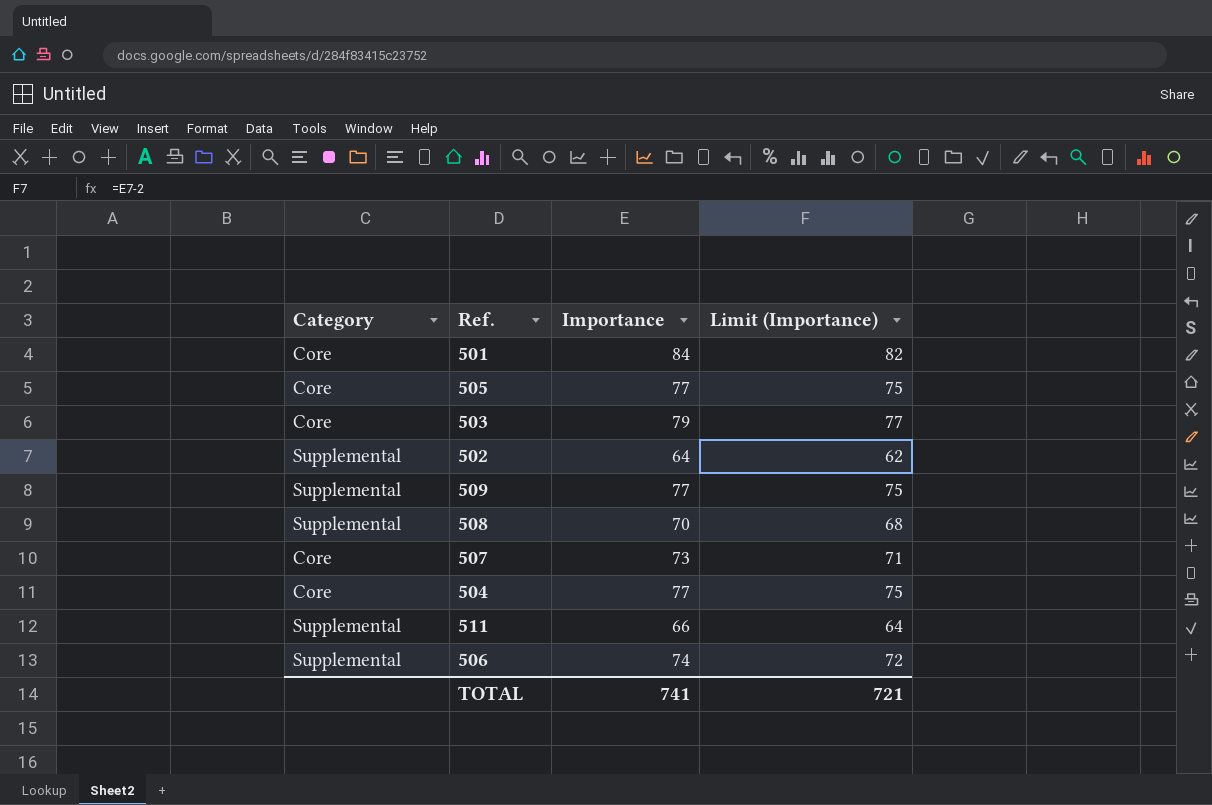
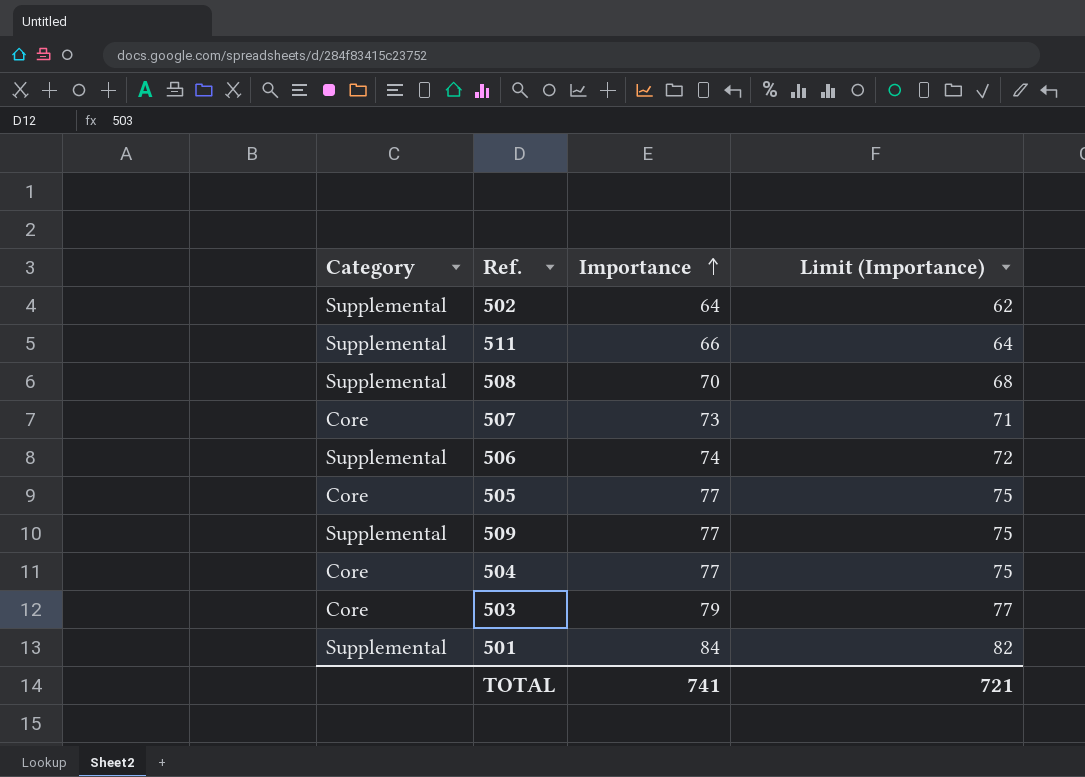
row order: none -> Importance ascending
501 | Category: Core -> Supplemental

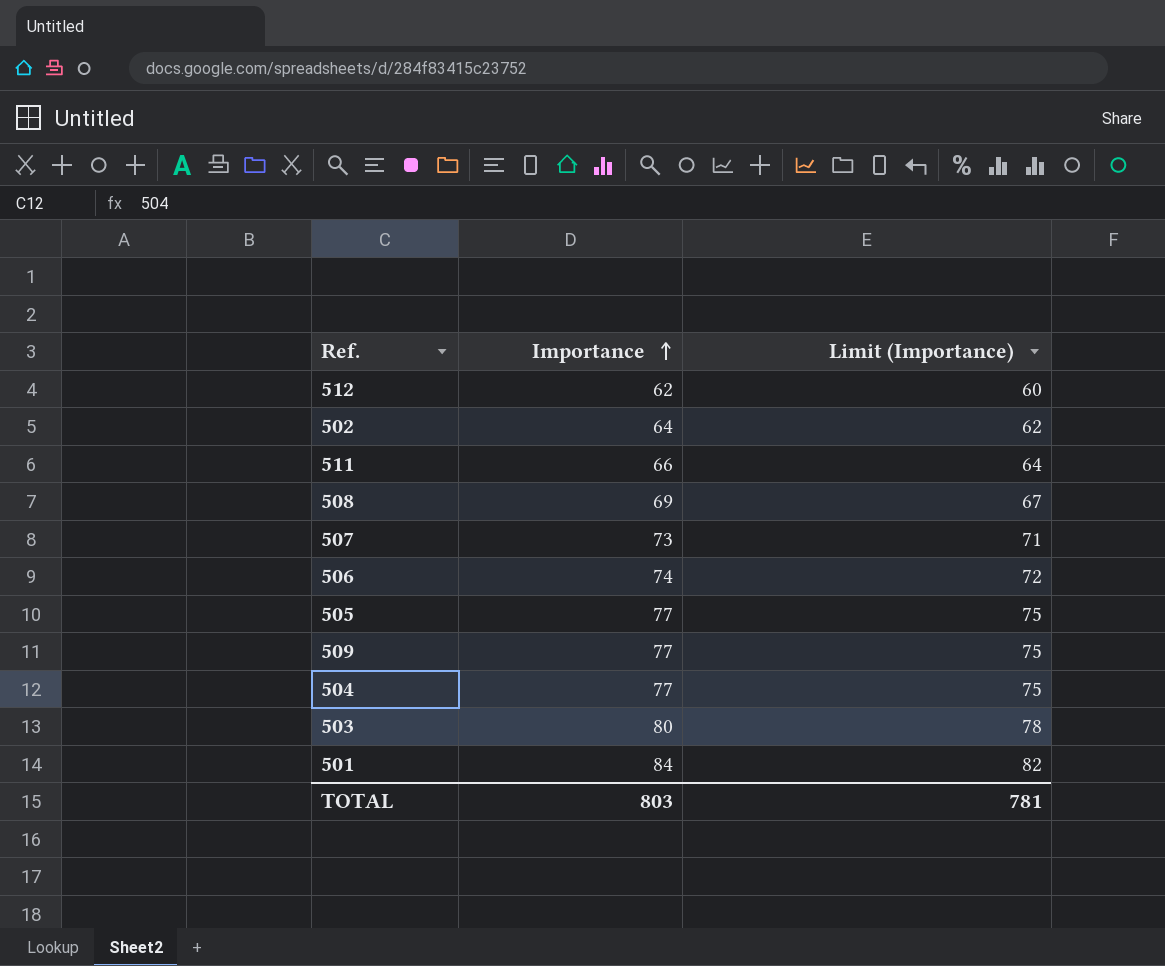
column Category | position: 1 -> none
row 512: none -> 62 | 60
508 | Importance: 70 -> 69
508 | Limit (Importance): 68 -> 67
503 | Importance: 79 -> 80
503 | Limit (Importance): 77 -> 78
TOTAL | Importance: 741 -> 803
TOTAL | Limit (Importance): 721 -> 781

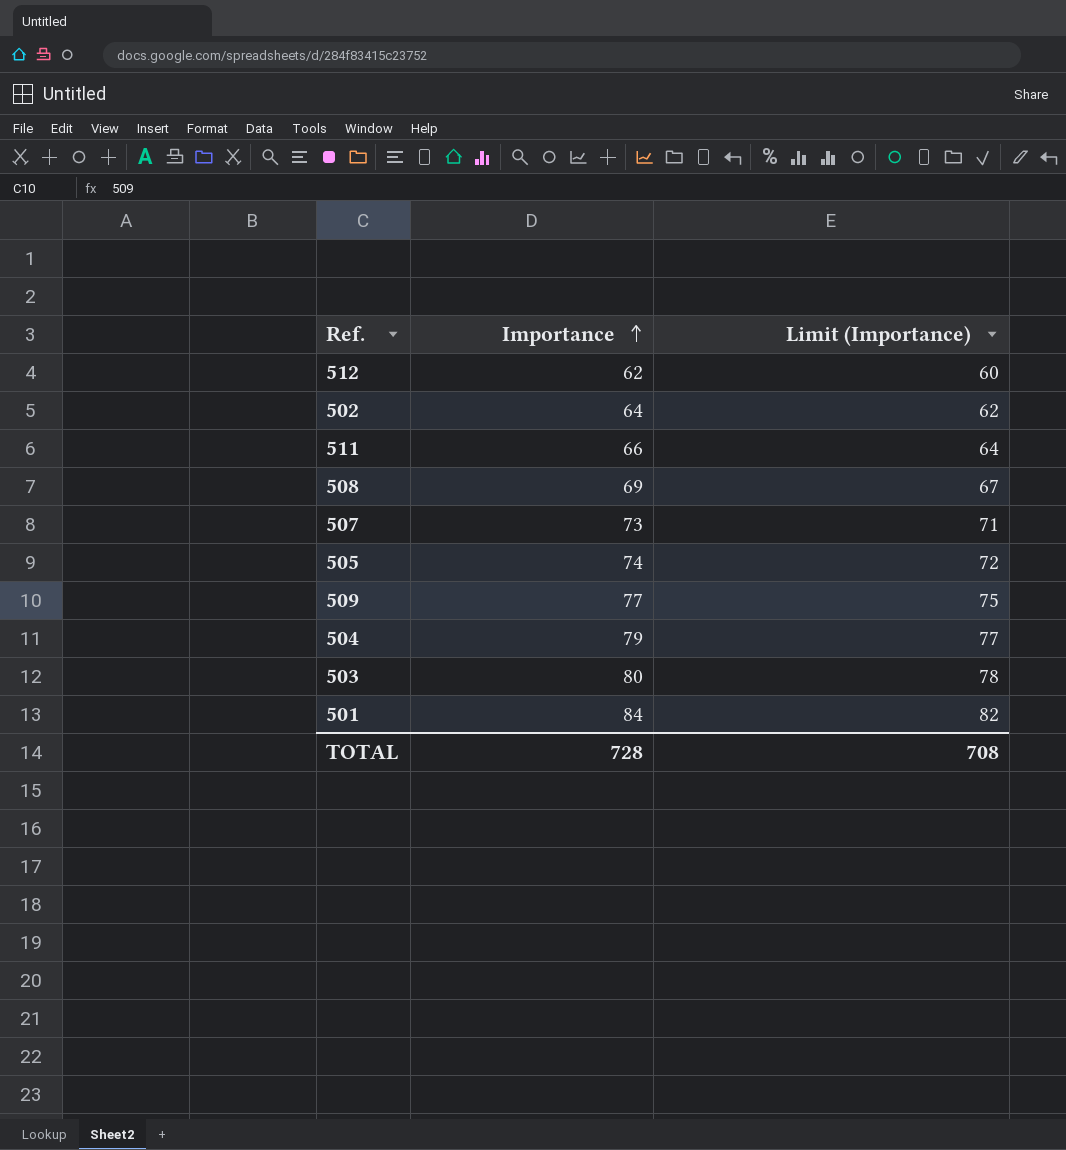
row 506: 74 | 72 -> none
505 | Importance: 77 -> 74
505 | Limit (Importance): 75 -> 72
504 | Importance: 77 -> 79
504 | Limit (Importance): 75 -> 77
TOTAL | Importance: 803 -> 728
TOTAL | Limit (Importance): 781 -> 708

